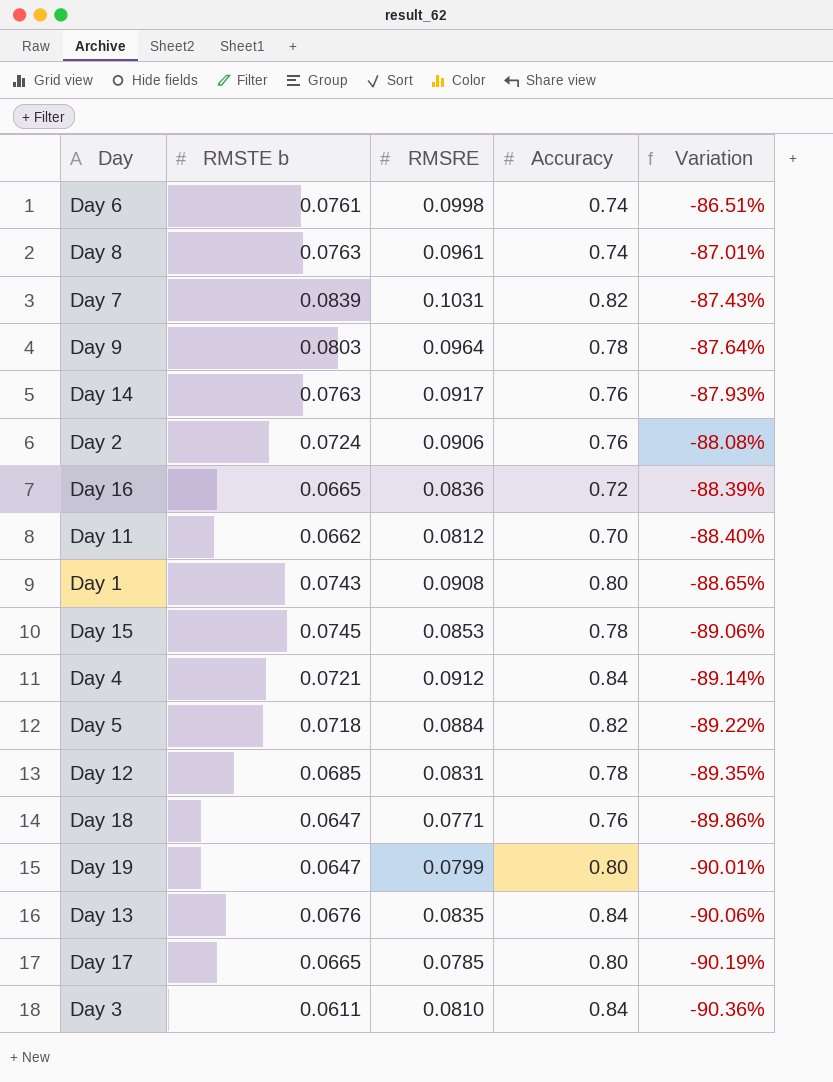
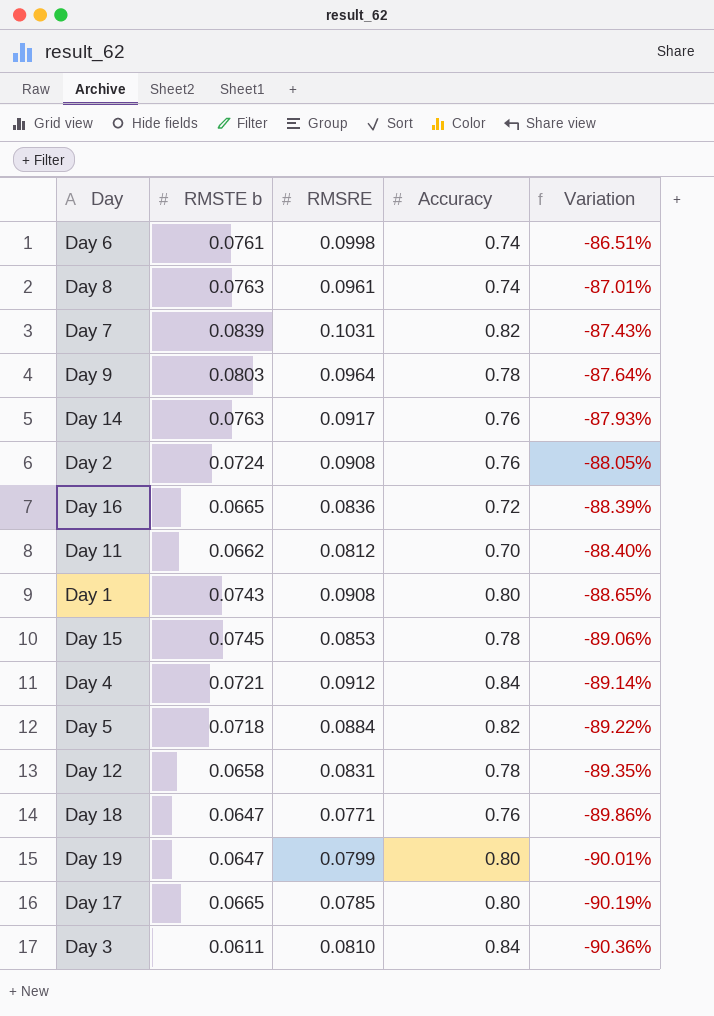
row Day 13: 0.0676 | 0.0835 | 0.84 | -90.06% -> none
Day 2 | RMSRE: 0.0906 -> 0.0908
Day 2 | Variation: -88.08% -> -88.05%
Day 12 | RMSTE b: 0.0685 -> 0.0658

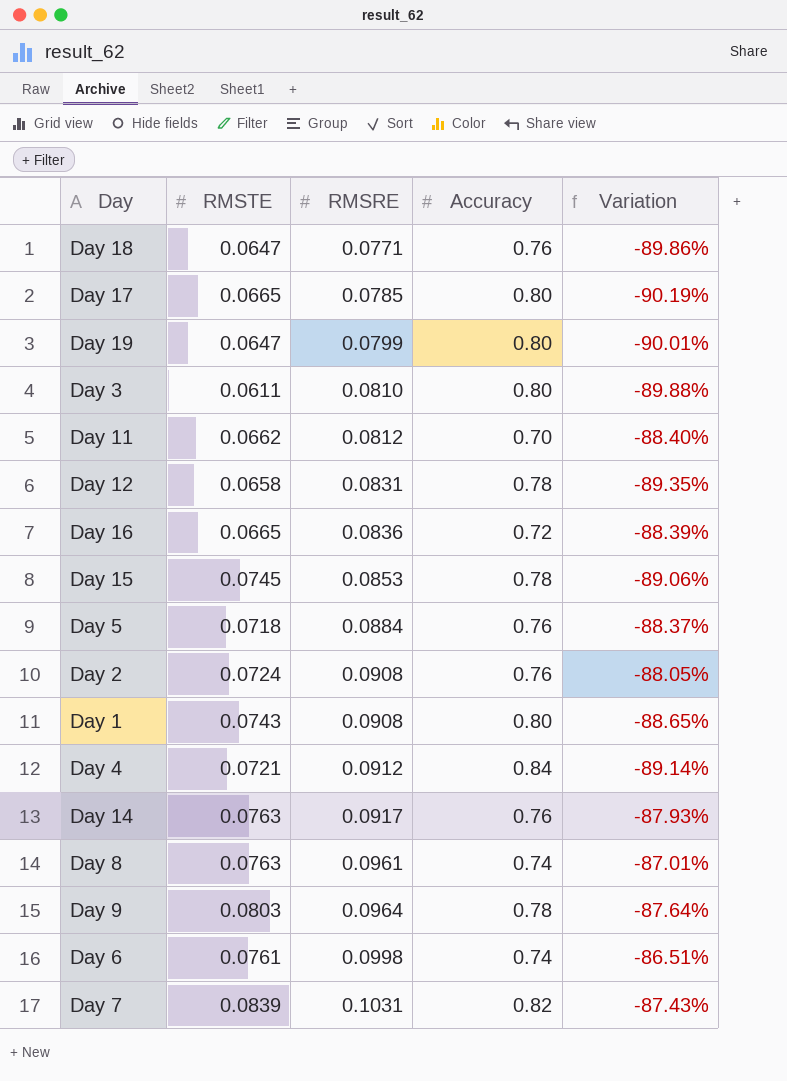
row order: Variation descending -> RMSRE ascending
column name: RMSTE b -> RMSTE
Day 3 | Accuracy: 0.84 -> 0.80
Day 3 | Variation: -90.36% -> -89.88%
Day 5 | Accuracy: 0.82 -> 0.76
Day 5 | Variation: -89.22% -> -88.37%

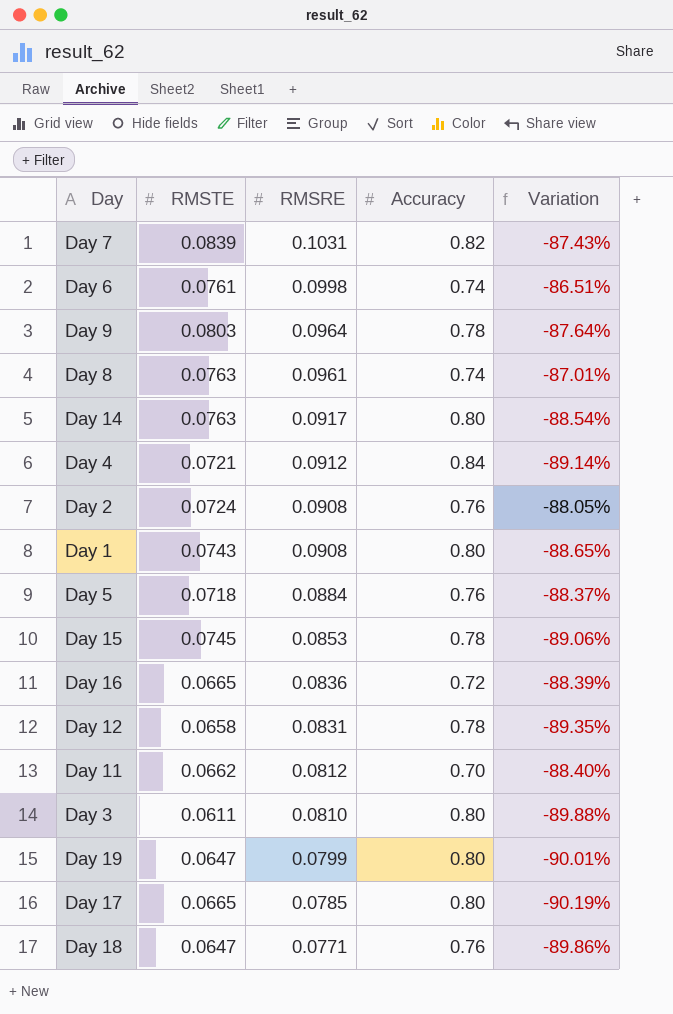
row order: RMSRE ascending -> RMSRE descending
Day 14 | Accuracy: 0.76 -> 0.80
Day 14 | Variation: -87.93% -> -88.54%

